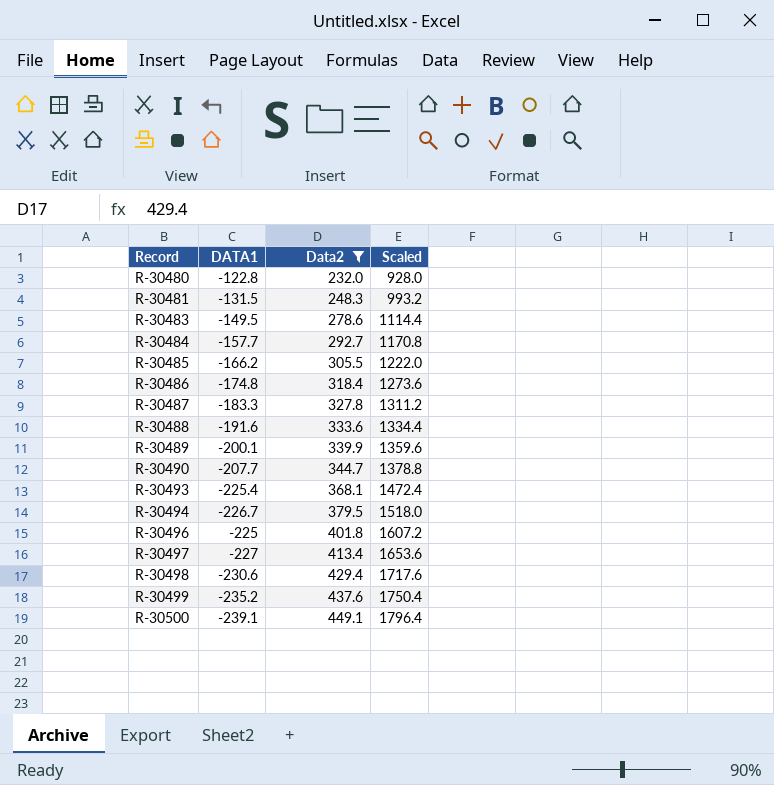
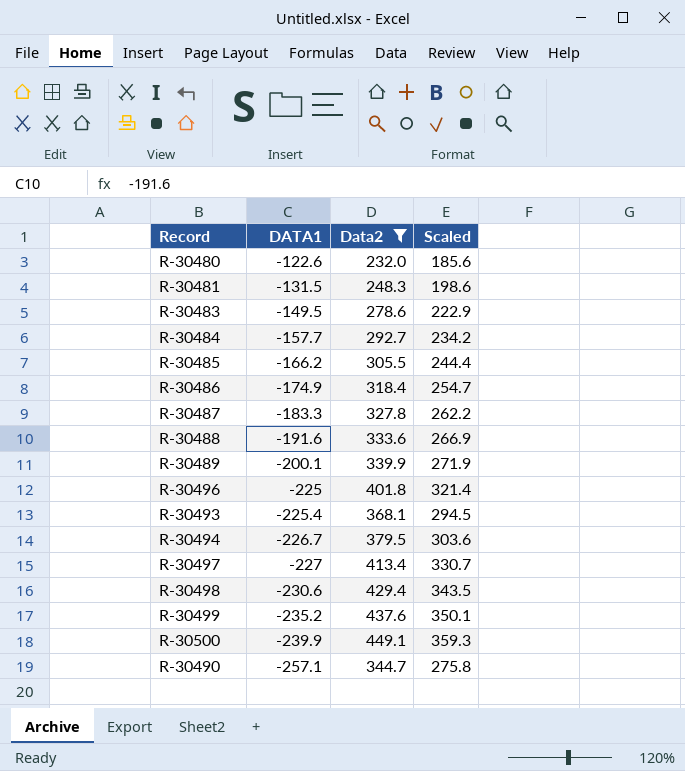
row order: Record ascending -> DATA1 descending
column Scaled | formula: [Data2] * 4 -> [Data2] * 0.8
R-30480 | DATA1: -122.8 -> -122.6
R-30486 | DATA1: -174.8 -> -174.9
R-30500 | DATA1: -239.1 -> -239.9
R-30490 | DATA1: -207.7 -> -257.1

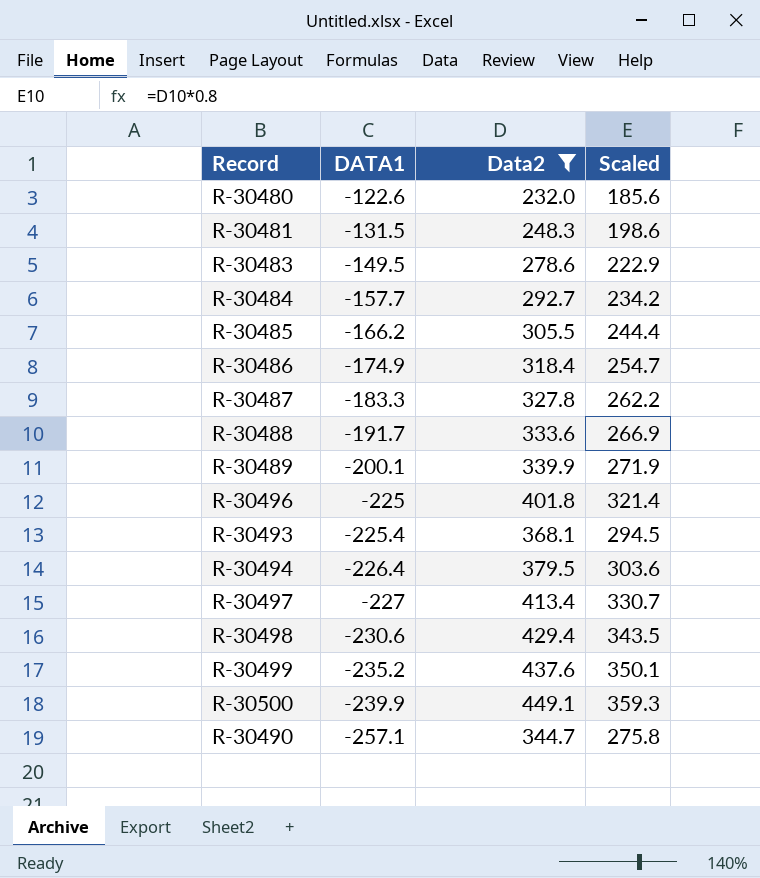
R-30488 | DATA1: -191.6 -> -191.7
R-30494 | DATA1: -226.7 -> -226.4

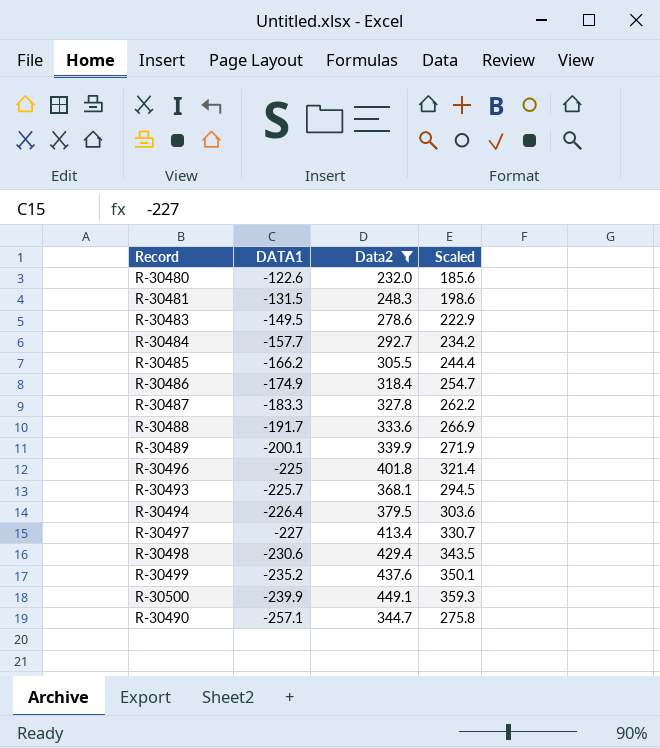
R-30493 | DATA1: -225.4 -> -225.7

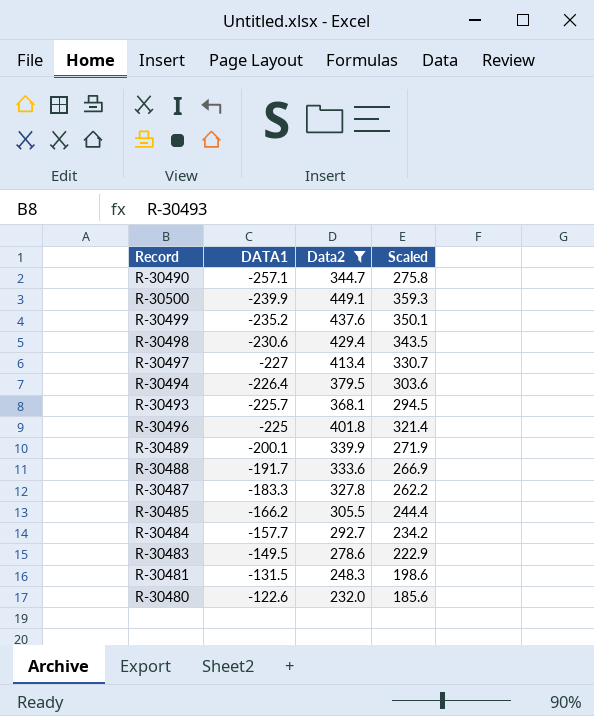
row order: DATA1 descending -> DATA1 ascending
row R-30486: -174.9 | 318.4 | 254.7 -> none

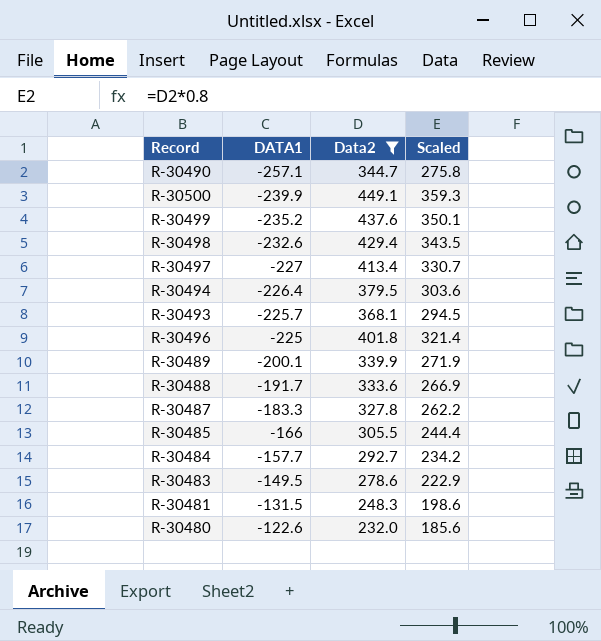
R-30498 | DATA1: -230.6 -> -232.6
R-30485 | DATA1: -166.2 -> -166

